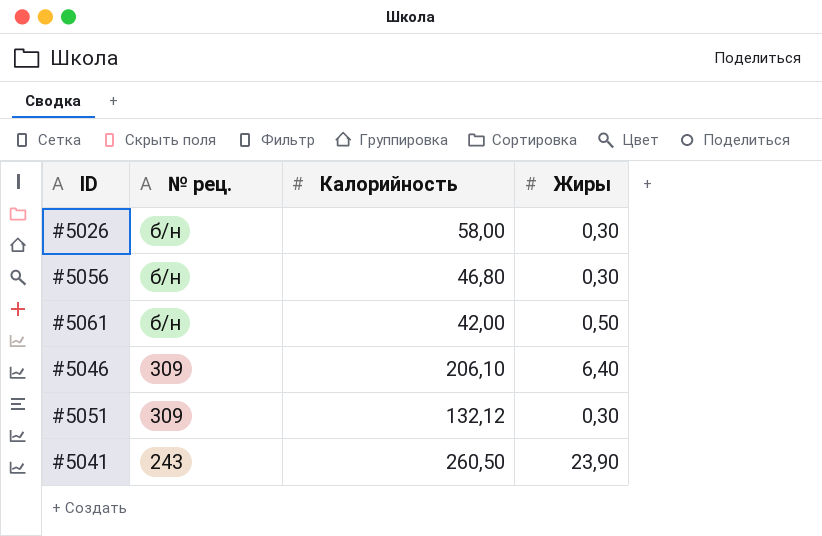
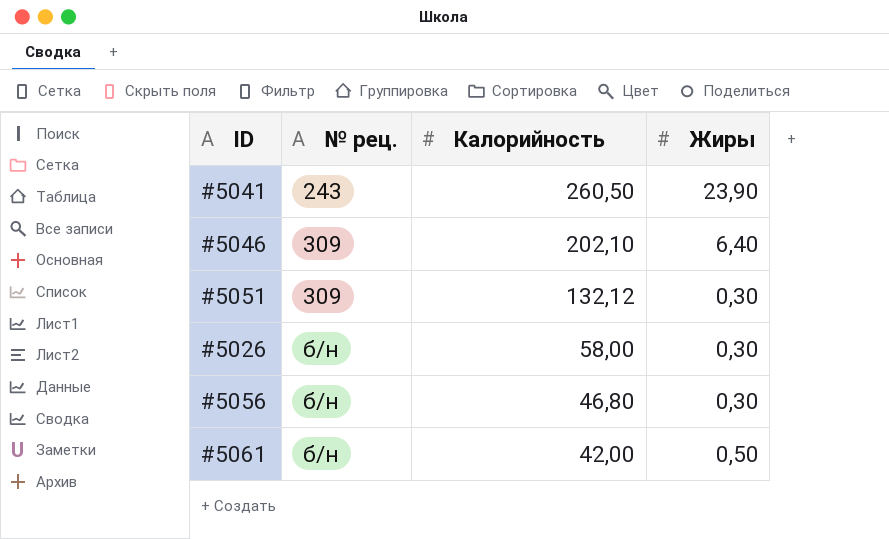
row order: № рец. descending -> № рец. ascending
#5046 | Калорийность: 206,10 -> 202,10

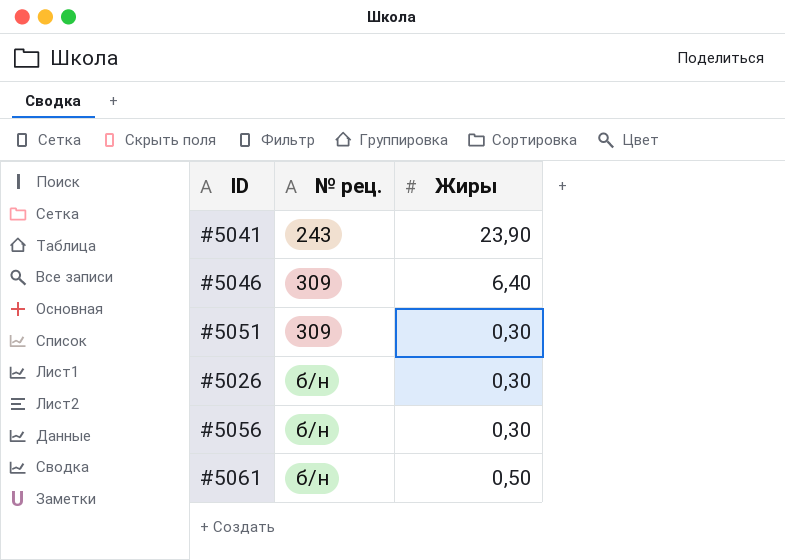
column Калорийность | position: 3 -> none

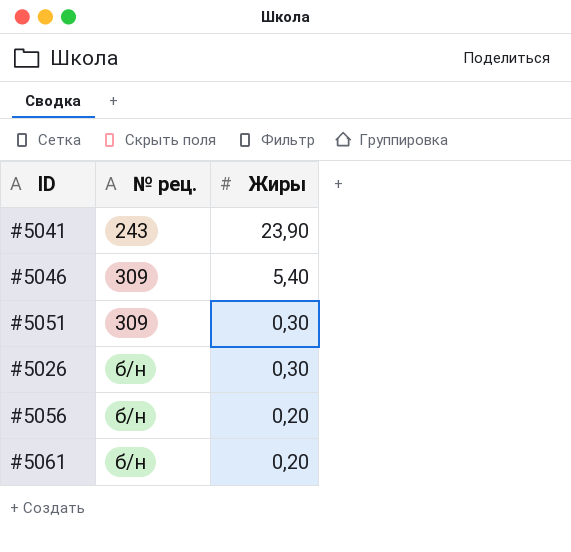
#5046 | Жиры: 6,40 -> 5,40
#5056 | Жиры: 0,30 -> 0,20
#5061 | Жиры: 0,50 -> 0,20

